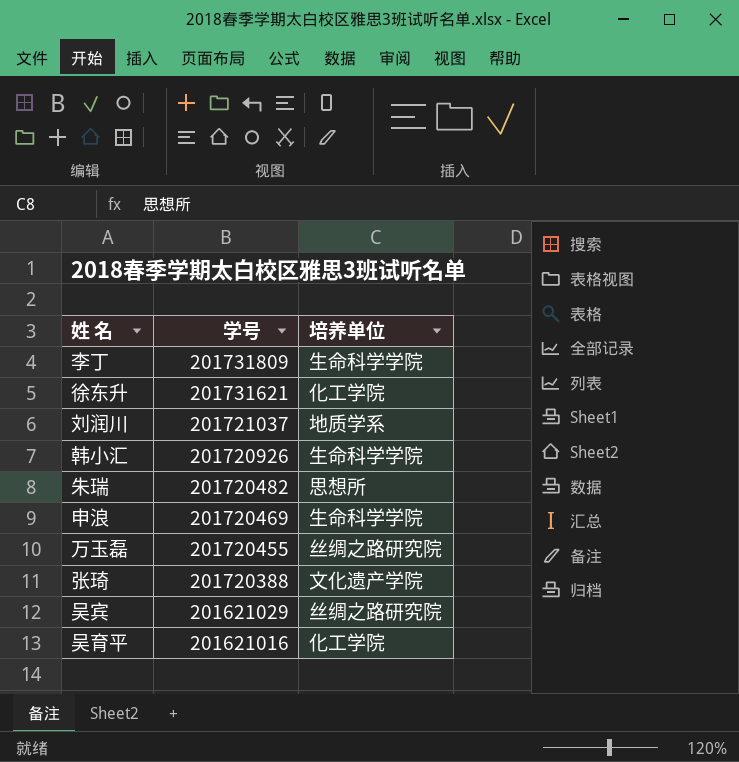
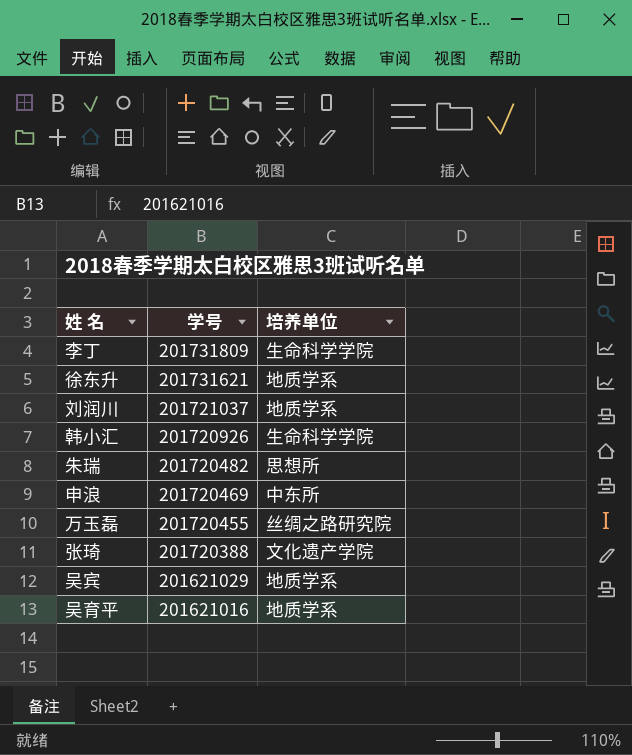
徐东升 | 培养单位: 化工学院 -> 地质学系
申浪 | 培养单位: 生命科学学院 -> 中东所
吴宾 | 培养单位: 丝绸之路研究院 -> 地质学系
吴育平 | 培养单位: 化工学院 -> 地质学系

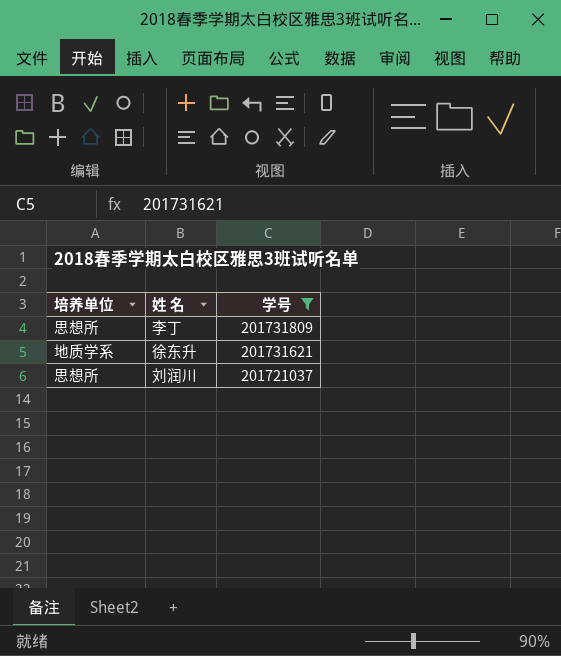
filter: none -> 学号 >= 201721037
column 培养单位 | position: 3 -> 1
李丁 | 培养单位: 生命科学学院 -> 思想所
刘润川 | 培养单位: 地质学系 -> 思想所

